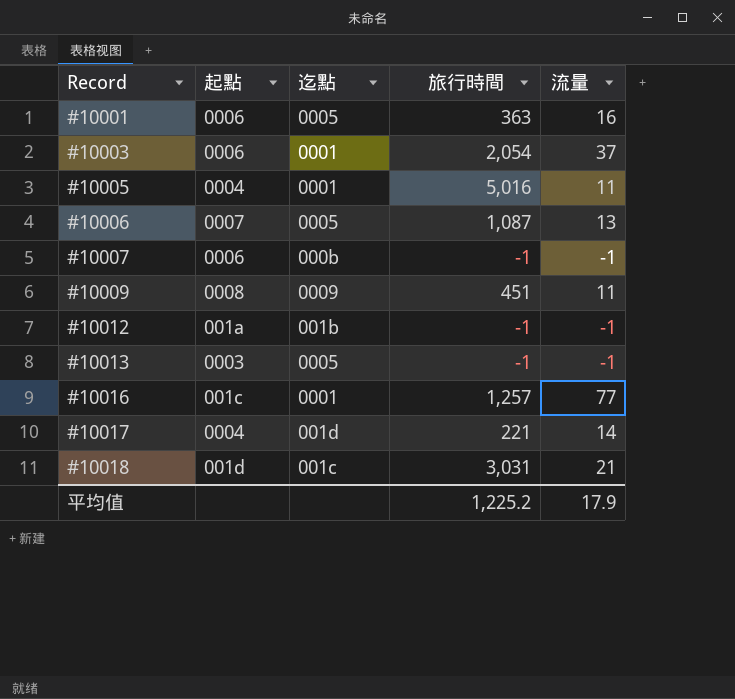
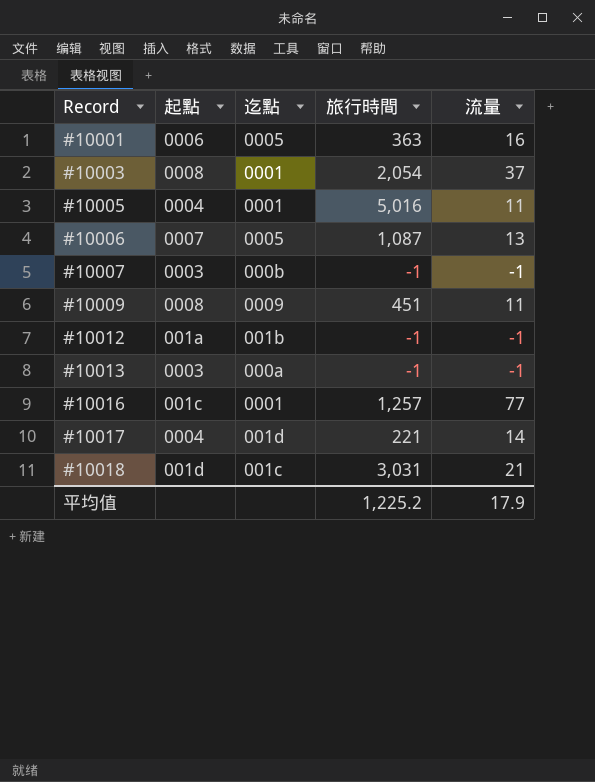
#10003 | 起點: 0006 -> 0008
#10007 | 起點: 0006 -> 0003
#10013 | 迄點: 0005 -> 000a

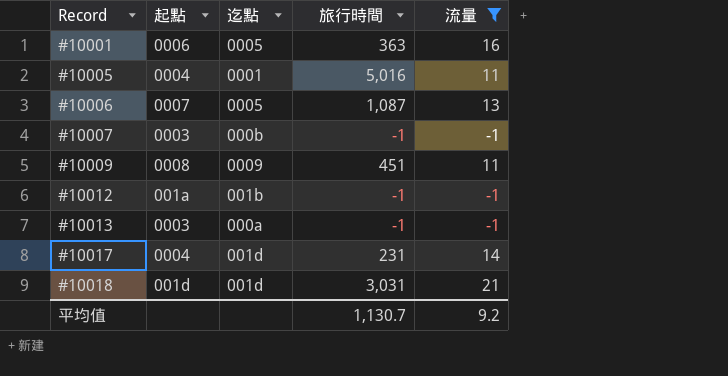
filter: none -> 流量 <= 21
#10017 | 旅行時間: 221 -> 231
#10018 | 迄點: 001c -> 001d
平均值 | 旅行時間: 1,225.2 -> 1,130.7
平均值 | 流量: 17.9 -> 9.2

